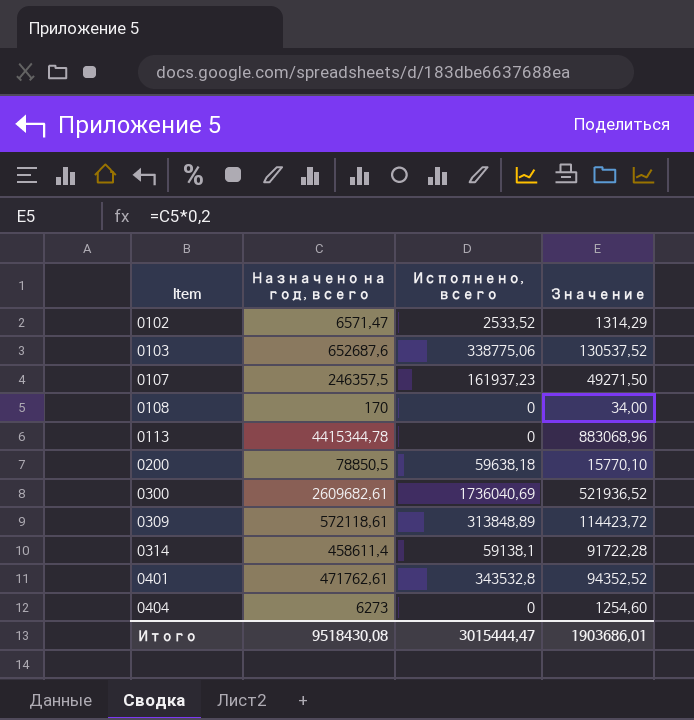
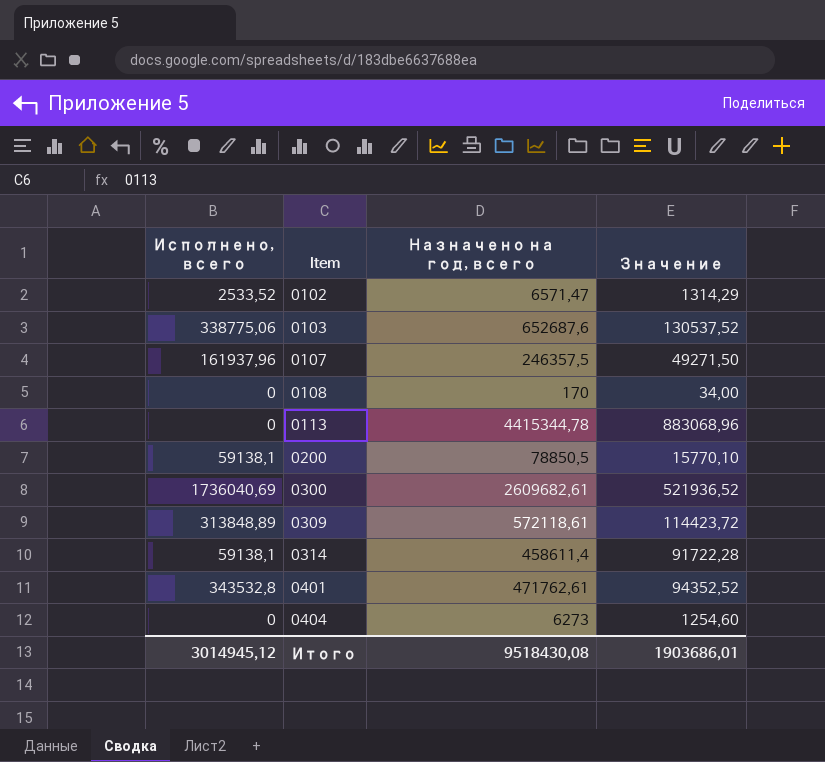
column Исполнено, всего | position: 3 -> 1
0107 | Исполнено, всего: 161937,23 -> 161937,96
0200 | Исполнено, всего: 59638,18 -> 59138,1
Итого | Исполнено, всего: 3015444,47 -> 3014945,12

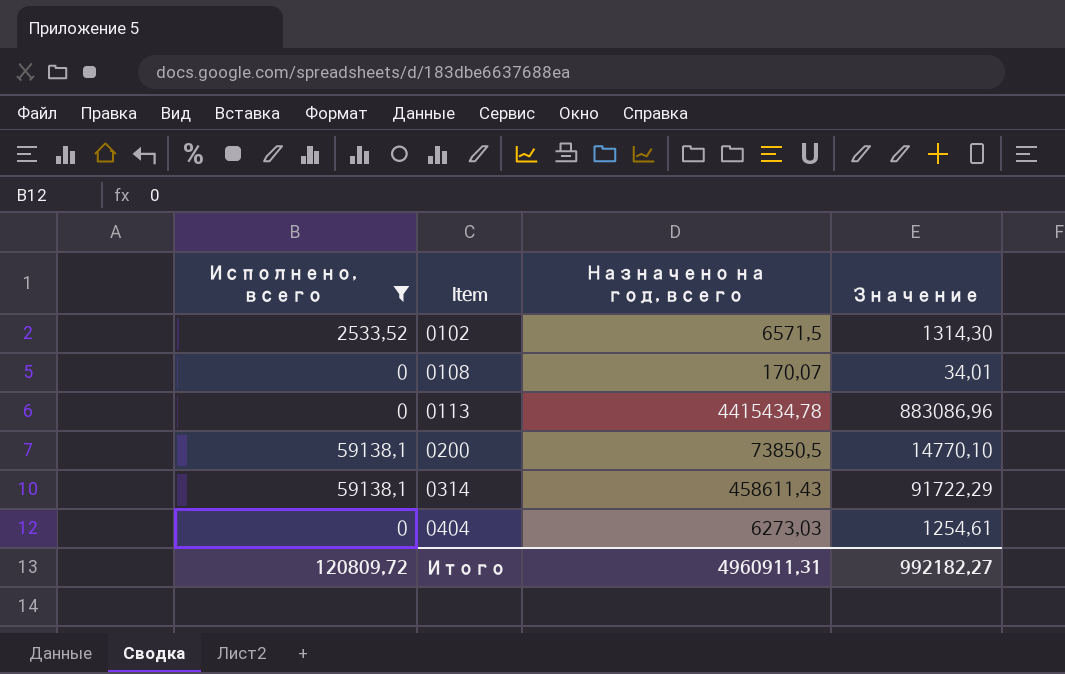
filter: none -> Исполнено, всего <= 59138,1
0102 | Назначено на год, всего: 6571,47 -> 6571,5
0102 | Значение: 1314,29 -> 1314,30
0108 | Назначено на год, всего: 170 -> 170,07
0108 | Значение: 34,00 -> 34,01
0113 | Назначено на год, всего: 4415344,78 -> 4415434,78
0113 | Значение: 883068,96 -> 883086,96
0200 | Назначено на год, всего: 78850,5 -> 73850,5
0200 | Значение: 15770,10 -> 14770,10
0314 | Назначено на год, всего: 458611,4 -> 458611,43
0314 | Значение: 91722,28 -> 91722,29
0404 | Назначено на год, всего: 6273 -> 6273,03
0404 | Значение: 1254,60 -> 1254,61
Итого | Исполнено, всего: 3014945,12 -> 120809,72
Итого | Назначено на год, всего: 9518430,08 -> 4960911,31
Итого | Значение: 1903686,01 -> 992182,27

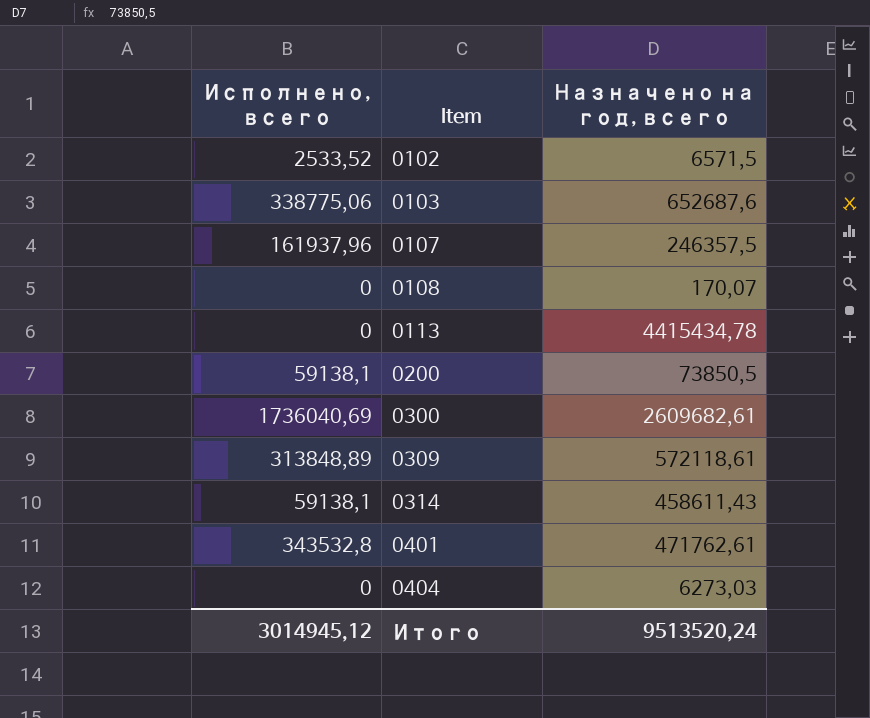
filter: Исполнено, всего <= 59138,1 -> none
column Значение | formula: [Назначено на год, всего] * 0,2 -> none
Итого | Исполнено, всего: 120809,72 -> 3014945,12
Итого | Назначено на год, всего: 4960911,31 -> 9513520,24

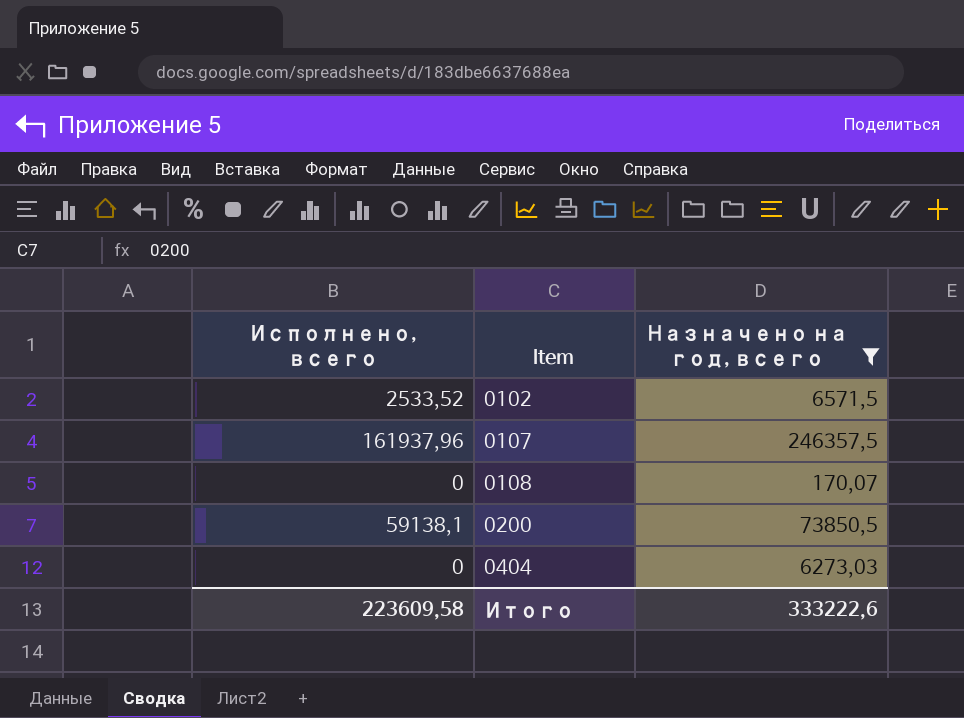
filter: none -> Назначено на год, всего <= 246357,5
Итого | Исполнено, всего: 3014945,12 -> 223609,58
Итого | Назначено на год, всего: 9513520,24 -> 333222,6

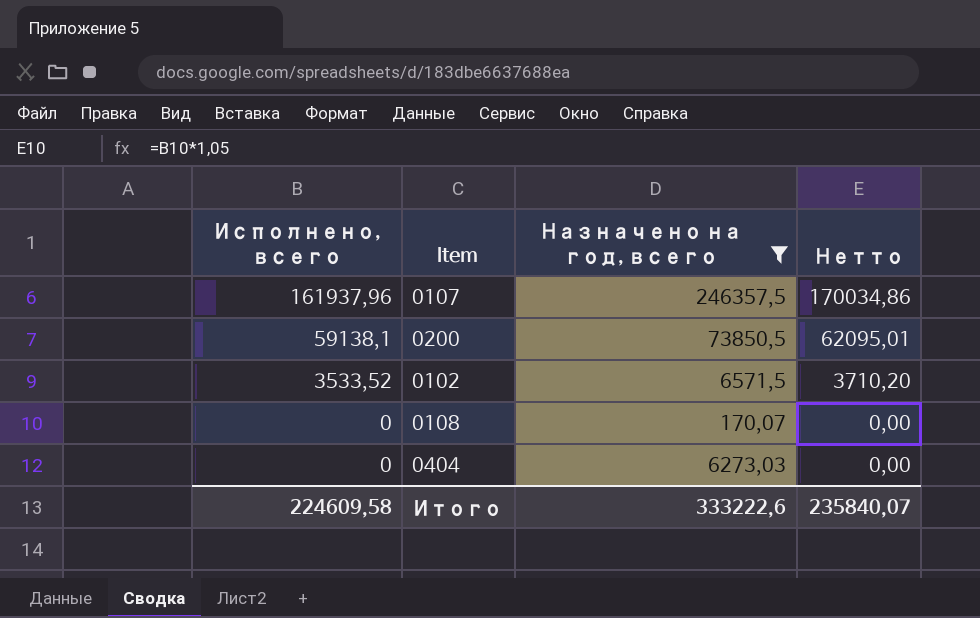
row order: Item ascending -> Исполнено, всего descending
column Нетто | formula: none -> [Исполнено, всего] * 1,05
0102 | Исполнено, всего: 2533,52 -> 3533,52
Итого | Исполнено, всего: 223609,58 -> 224609,58

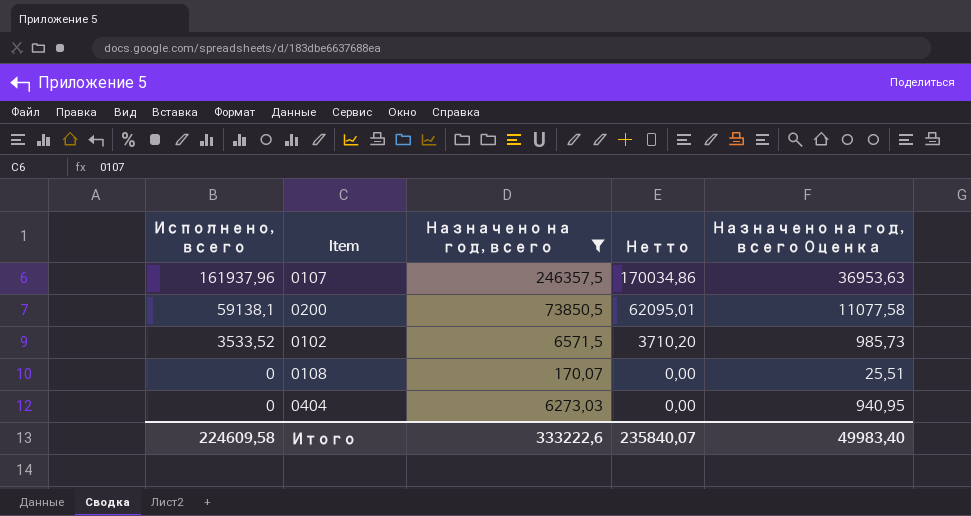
column Назначено на год, всего Оценка | formula: none -> [Назначено на год, всего] * 0,15

